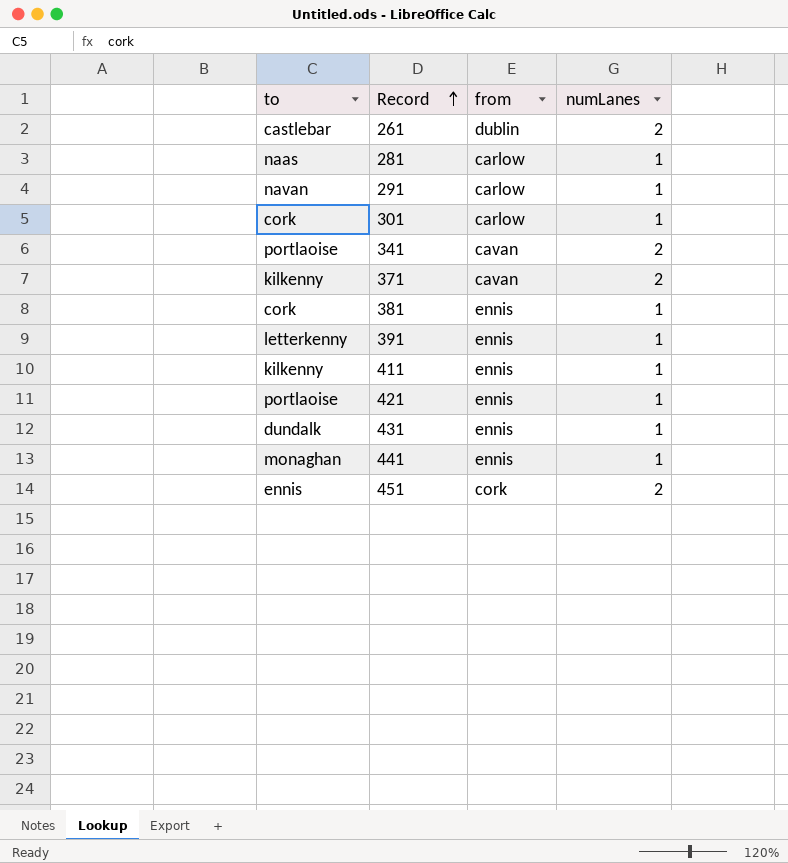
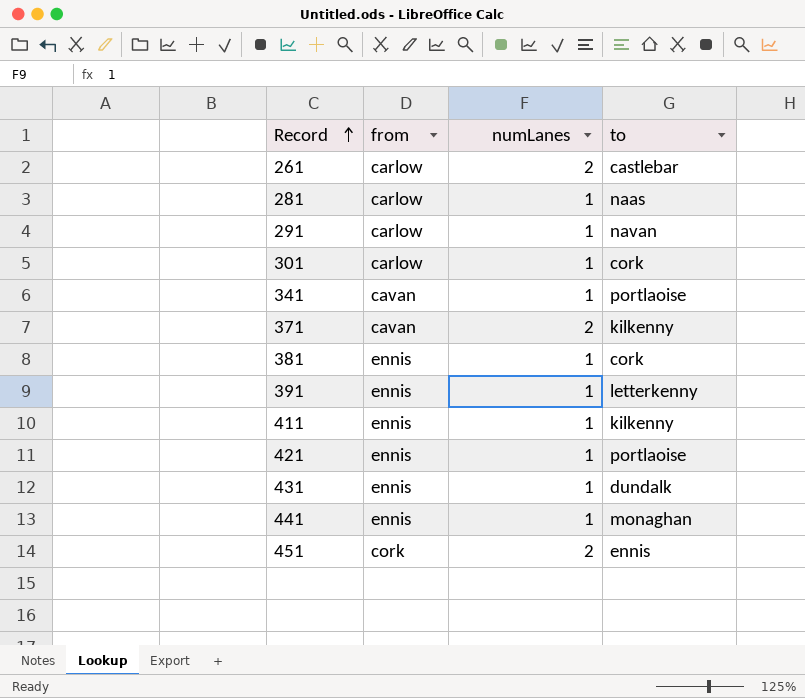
column to | position: 1 -> 4
261 | from: dublin -> carlow
341 | numLanes: 2 -> 1

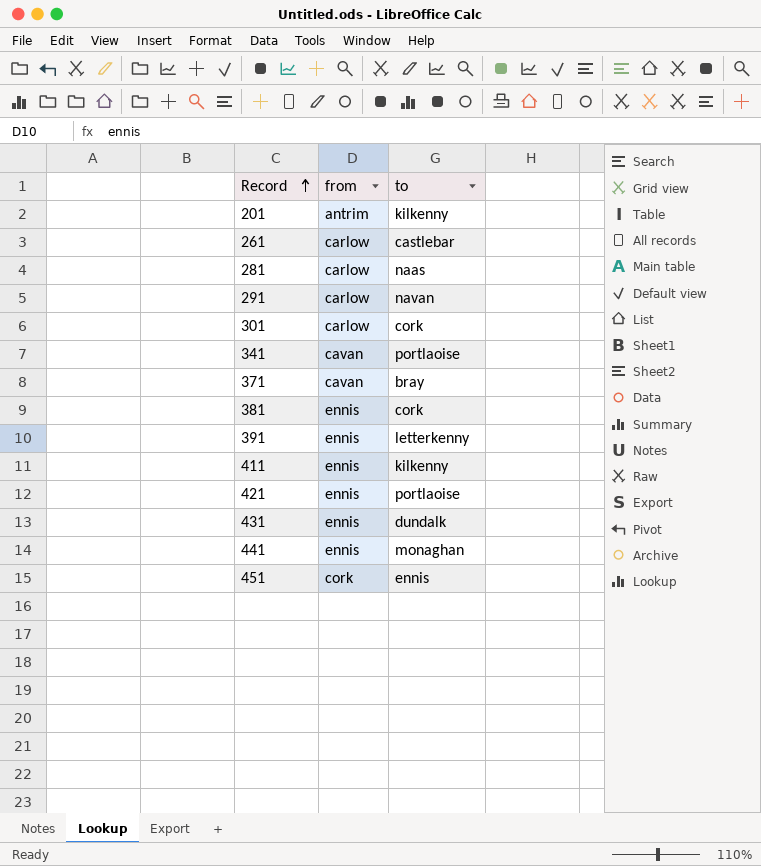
column numLanes | position: 3 -> none
row 201: none -> antrim | kilkenny
371 | to: kilkenny -> bray

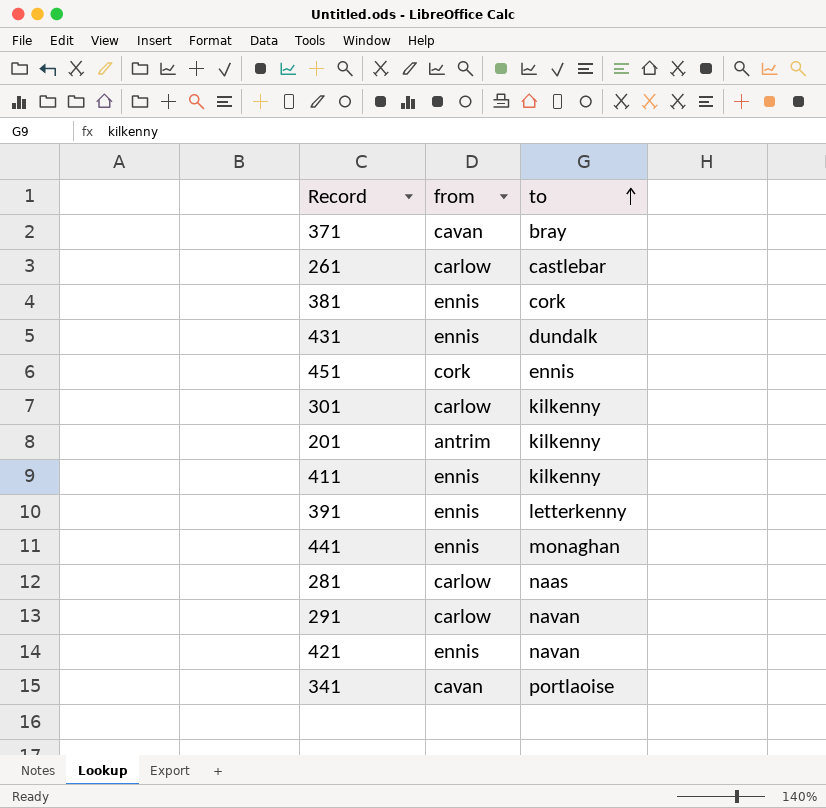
row order: Record ascending -> to ascending
301 | to: cork -> kilkenny
421 | to: portlaoise -> navan

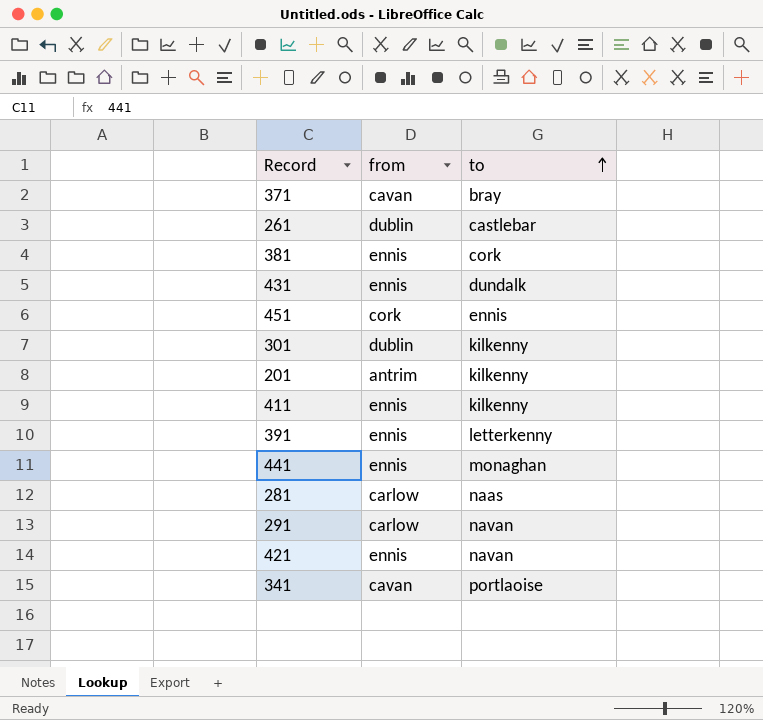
261 | from: carlow -> dublin
301 | from: carlow -> dublin

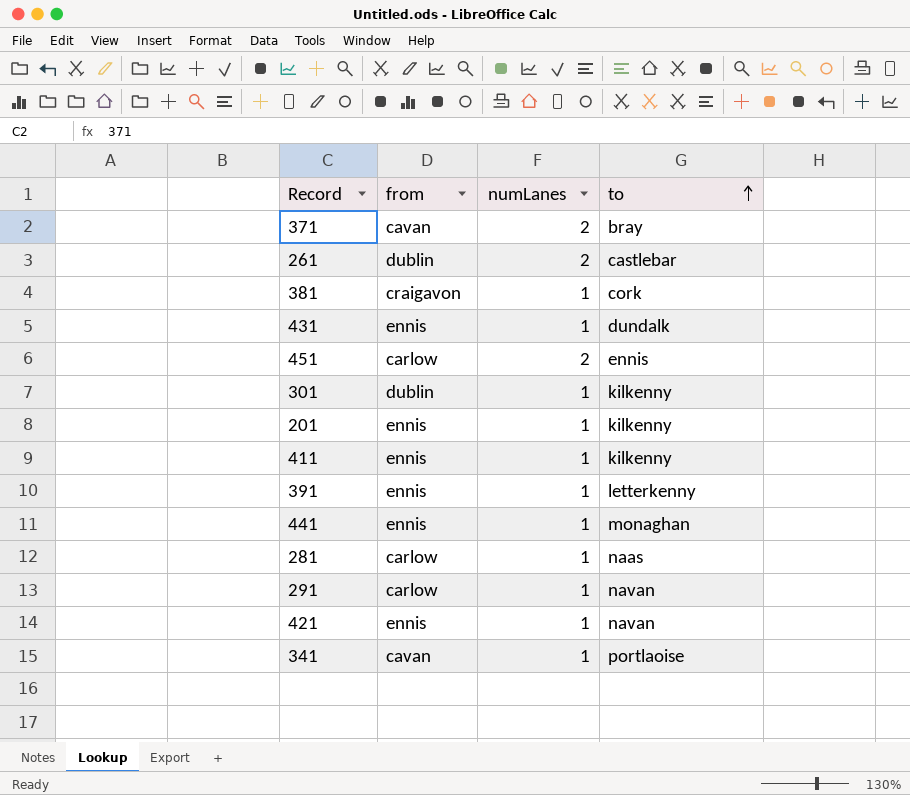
column numLanes | position: none -> 3
381 | from: ennis -> craigavon
451 | from: cork -> carlow
201 | from: antrim -> ennis

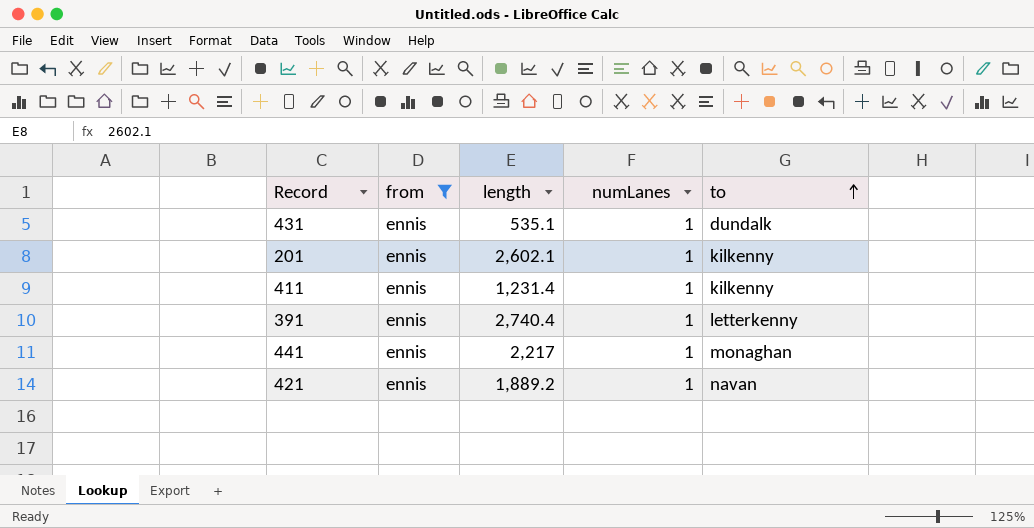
filter: none -> from = ennis
column length | position: none -> 3

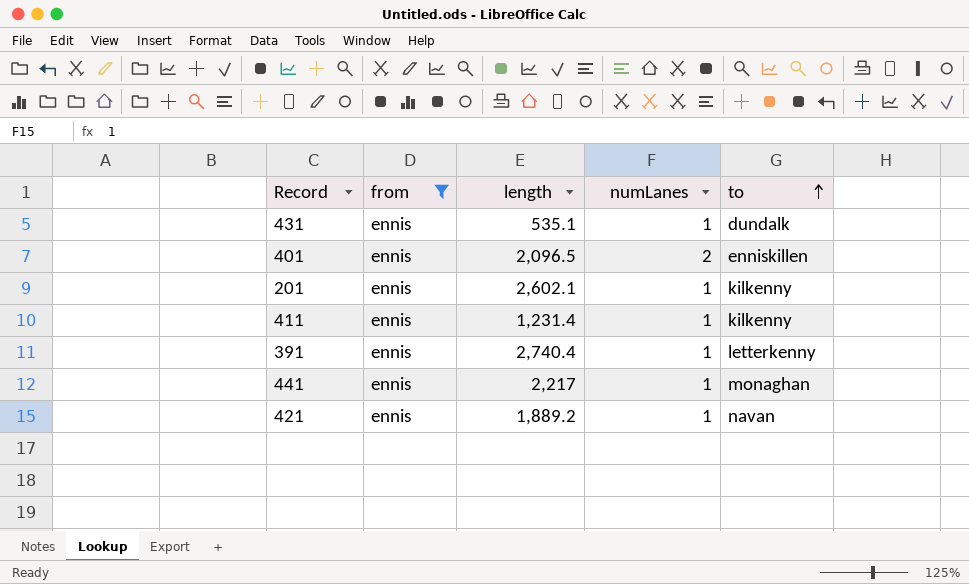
row 401: none -> ennis | 2,096.5 | 2 | enniskillen

